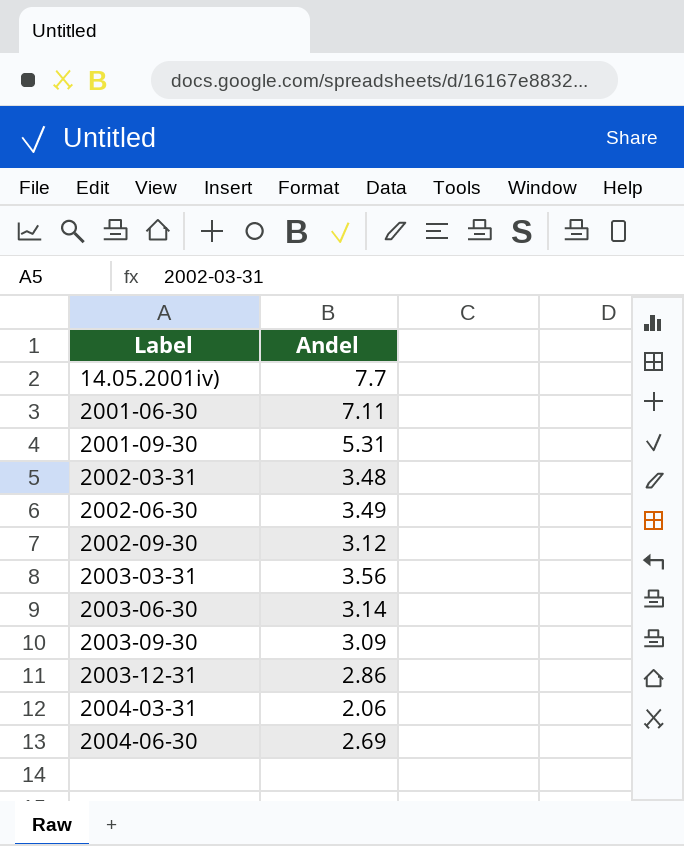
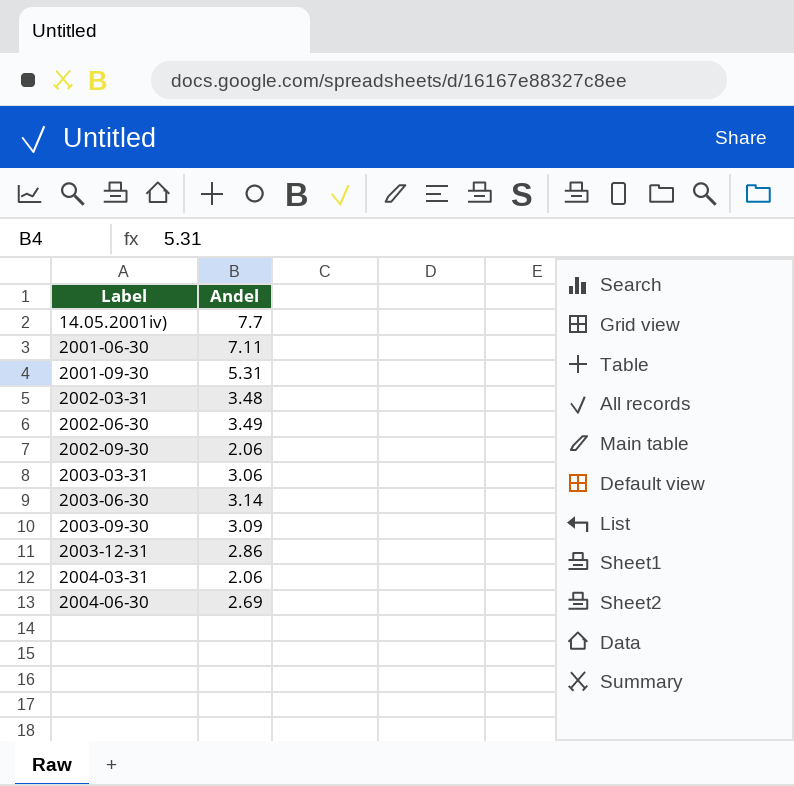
2002-09-30 | Andel: 3.12 -> 2.06
2003-03-31 | Andel: 3.56 -> 3.06

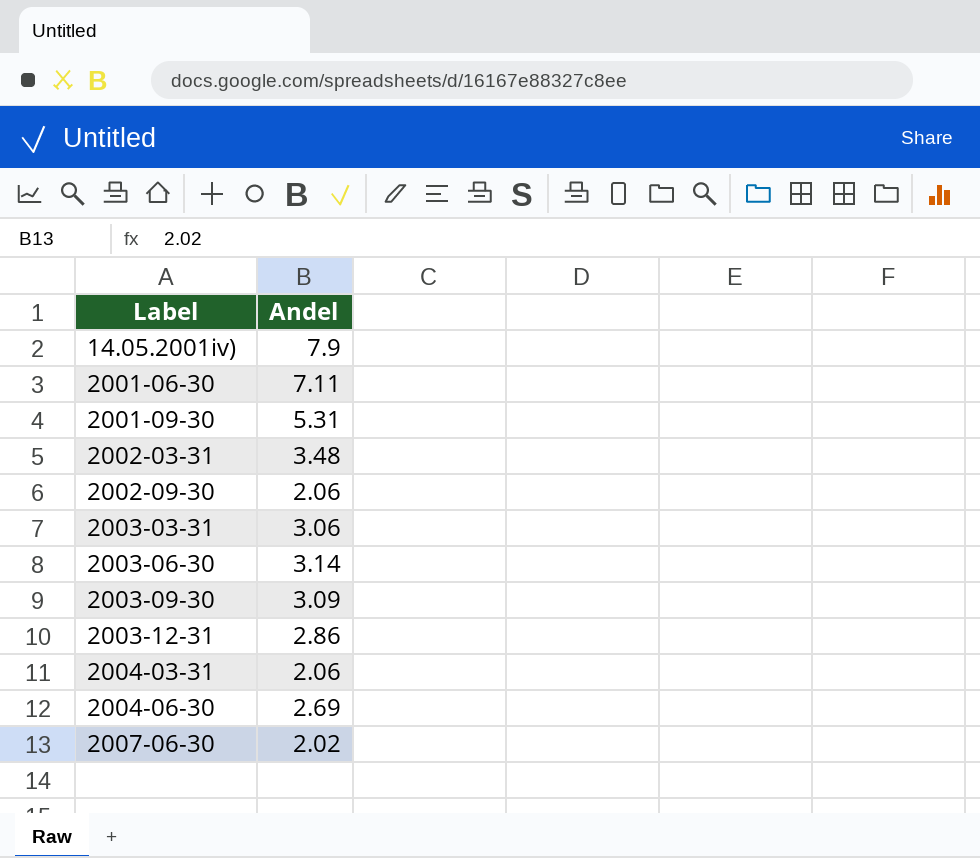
row 2002-06-30: 3.49 -> none
14.05.2001iv) | Andel: 7.7 -> 7.9
row 2007-06-30: none -> 2.02

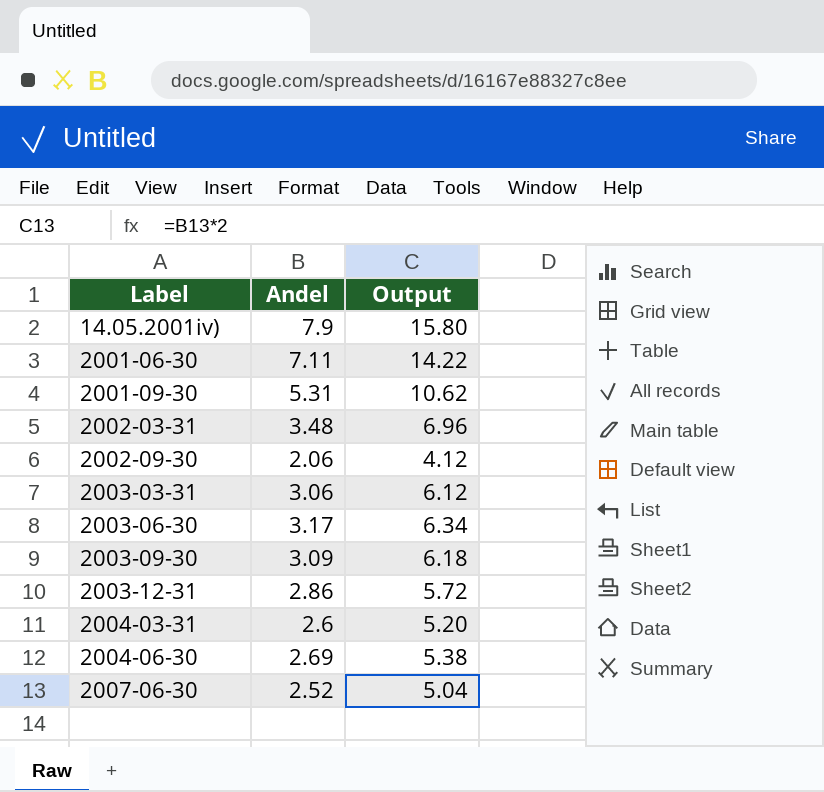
column Output | formula: none -> [Andel] * 2
2003-06-30 | Andel: 3.14 -> 3.17
2004-03-31 | Andel: 2.06 -> 2.6
2007-06-30 | Andel: 2.02 -> 2.52

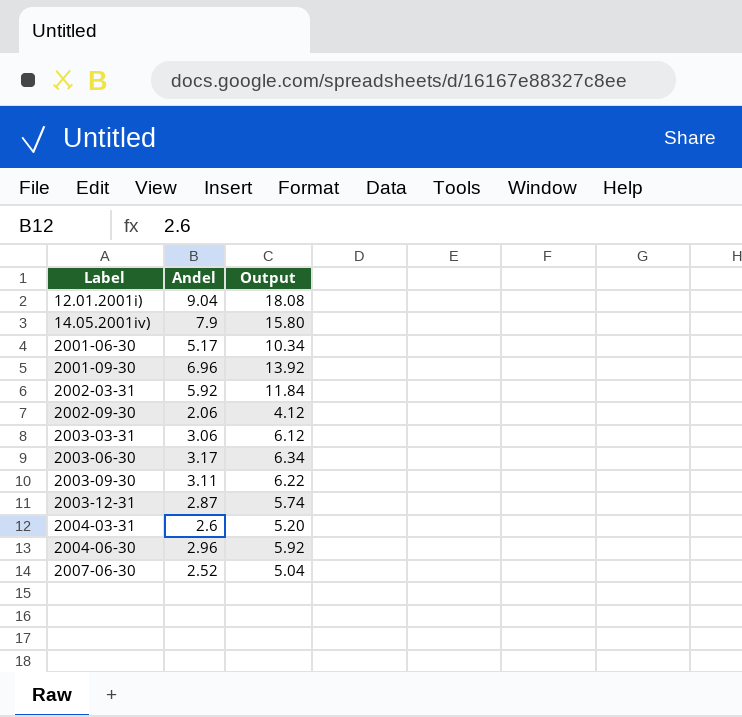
row 12.01.2001i): none -> 9.04 | 18.08
2001-06-30 | Andel: 7.11 -> 5.17
2001-06-30 | Output: 14.22 -> 10.34
2001-09-30 | Andel: 5.31 -> 6.96
2001-09-30 | Output: 10.62 -> 13.92
2002-03-31 | Andel: 3.48 -> 5.92
2002-03-31 | Output: 6.96 -> 11.84
2003-09-30 | Andel: 3.09 -> 3.11
2003-09-30 | Output: 6.18 -> 6.22
2003-12-31 | Andel: 2.86 -> 2.87
2003-12-31 | Output: 5.72 -> 5.74
2004-06-30 | Andel: 2.69 -> 2.96
2004-06-30 | Output: 5.38 -> 5.92

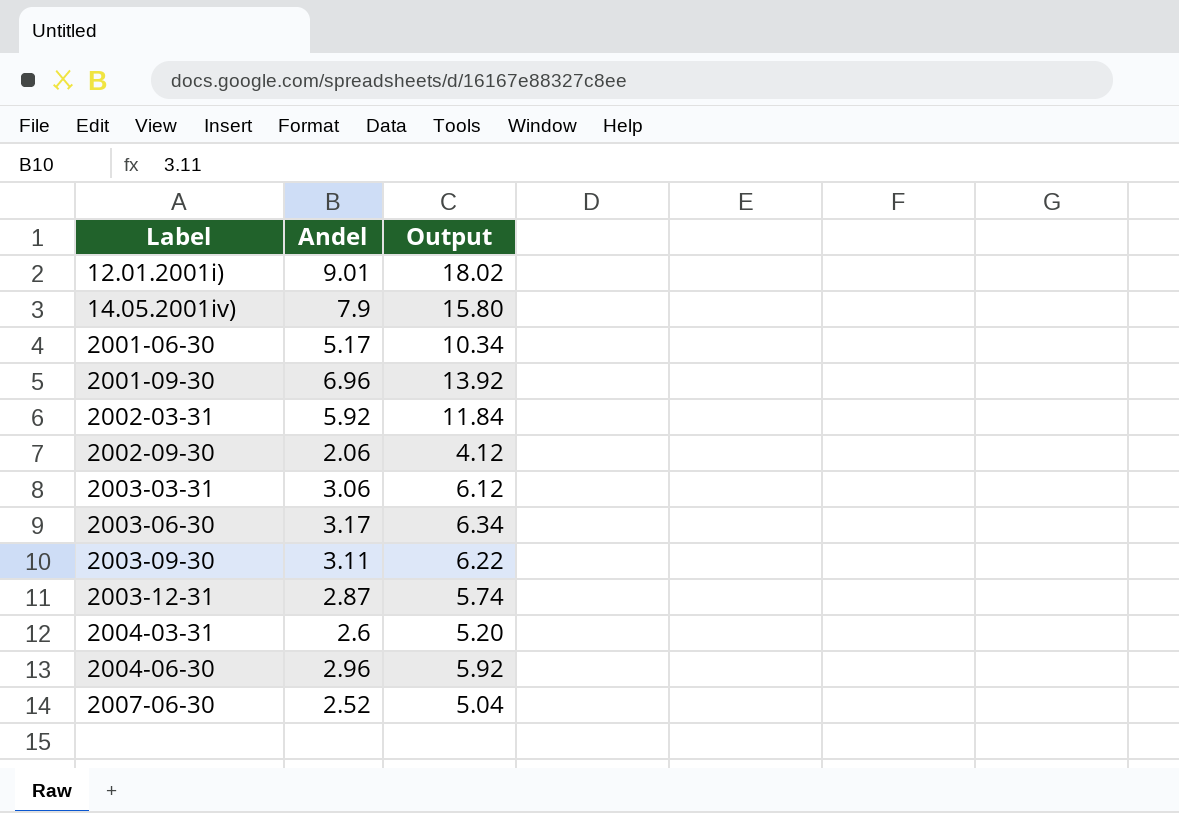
12.01.2001i) | Andel: 9.04 -> 9.01
12.01.2001i) | Output: 18.08 -> 18.02

